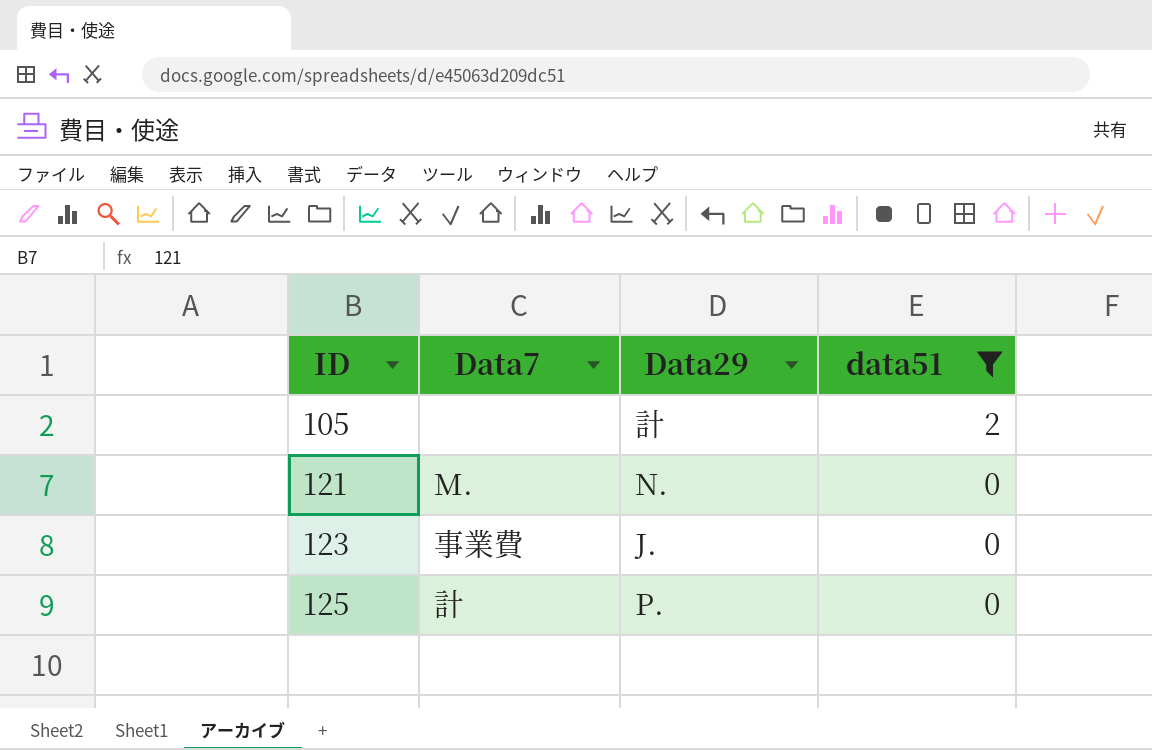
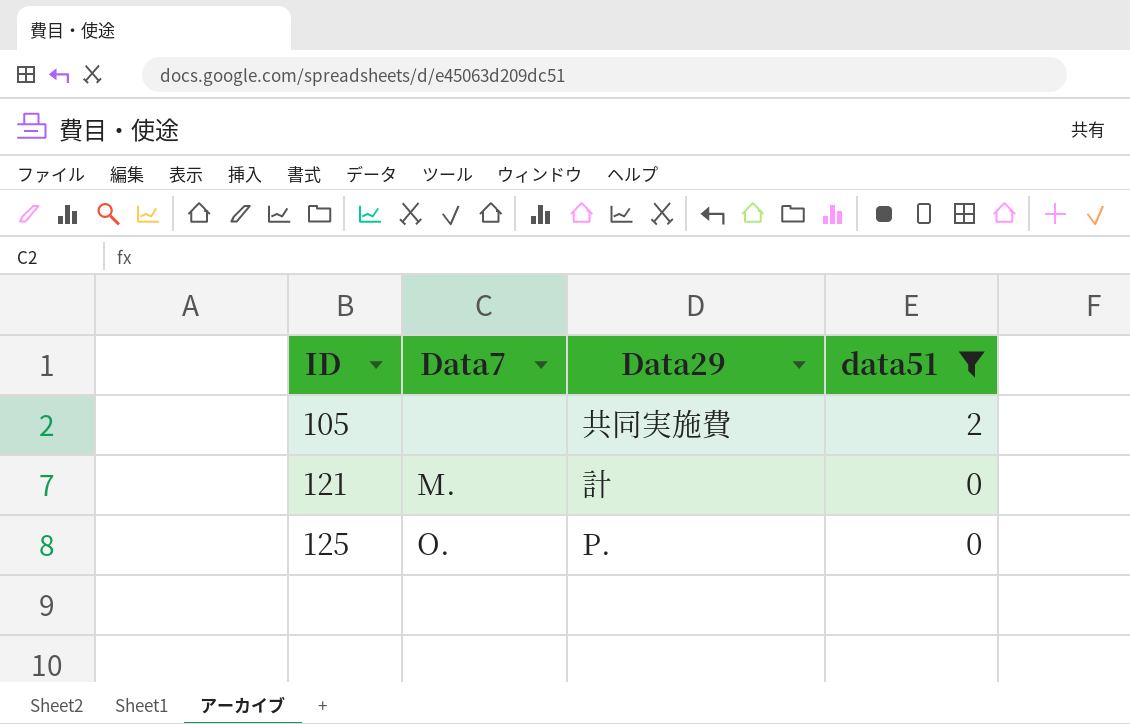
row 123: 事業費 | J. | 0 -> none
105 | Data29: 計 -> 共同実施費
121 | Data29: N. -> 計
125 | Data7: 計 -> O.

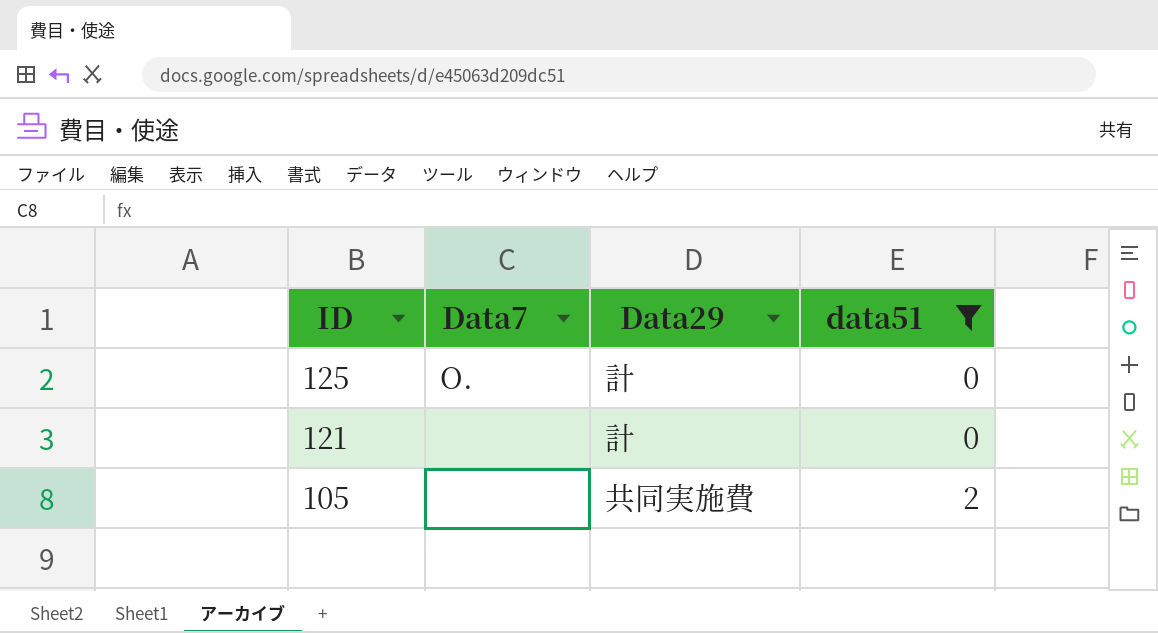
row order: ID ascending -> ID descending
125 | Data29: P. -> 計
121 | Data7: M. -> none

